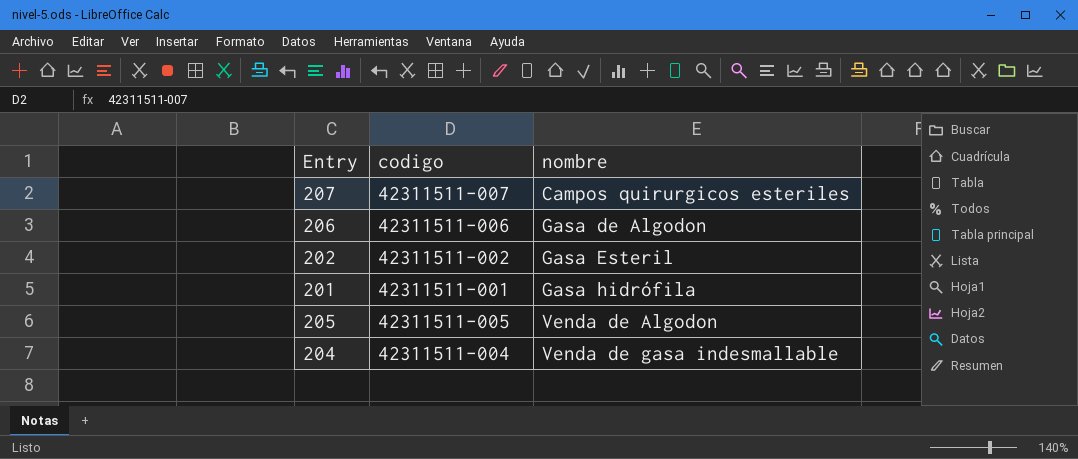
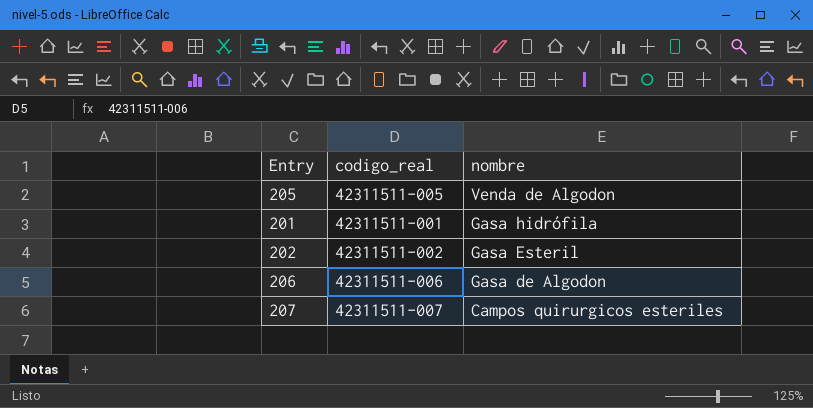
row order: nombre ascending -> nombre descending
column name: codigo -> codigo_real
row 204: 42311511-004 | Venda de gasa indesmallable -> none

